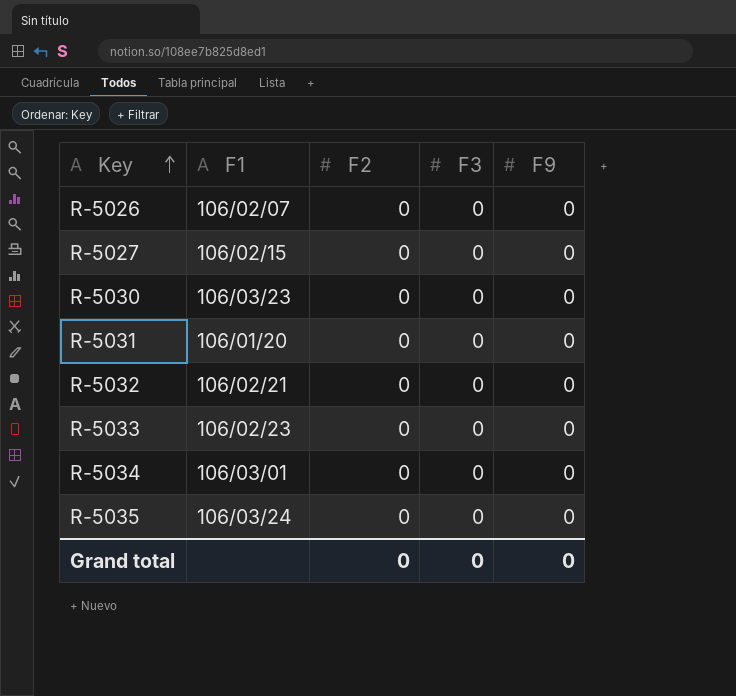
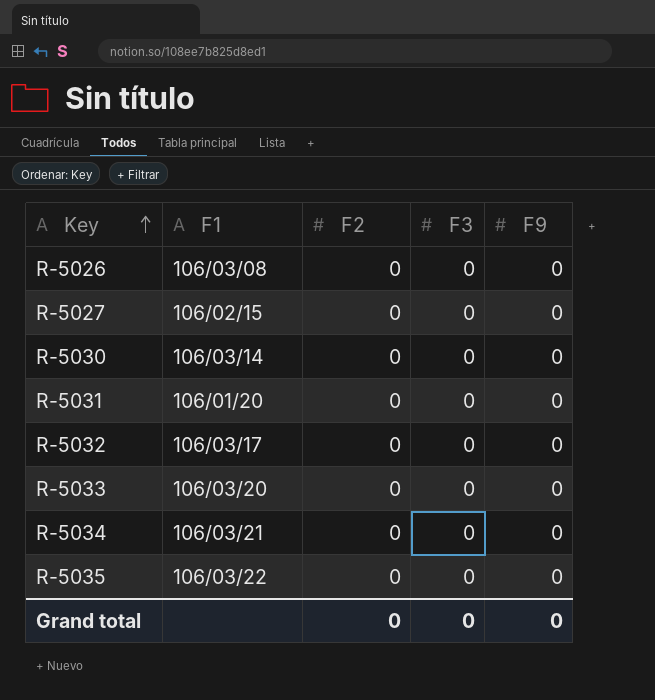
R-5026 | F1: 106/02/07 -> 106/03/08
R-5030 | F1: 106/03/23 -> 106/03/14
R-5032 | F1: 106/02/21 -> 106/03/17
R-5033 | F1: 106/02/23 -> 106/03/20
R-5034 | F1: 106/03/01 -> 106/03/21
R-5035 | F1: 106/03/24 -> 106/03/22

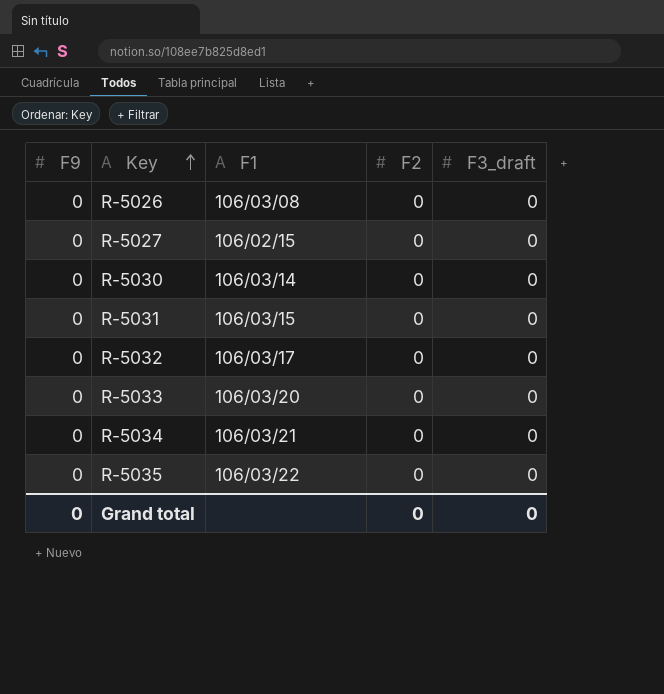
column F9 | position: 5 -> 1
column name: F3 -> F3_draft
R-5031 | F1: 106/01/20 -> 106/03/15

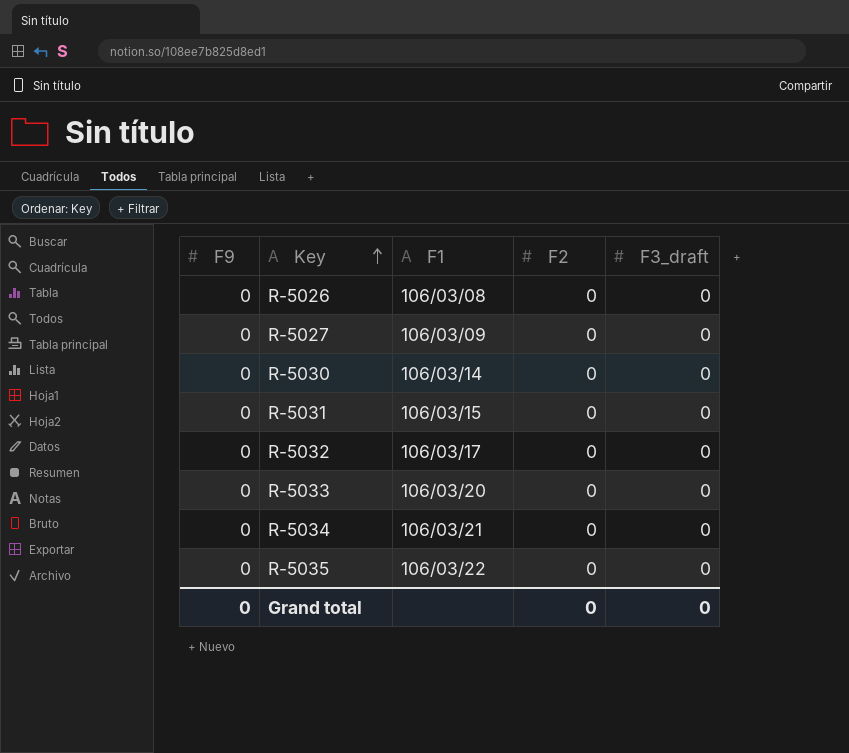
R-5027 | F1: 106/02/15 -> 106/03/09

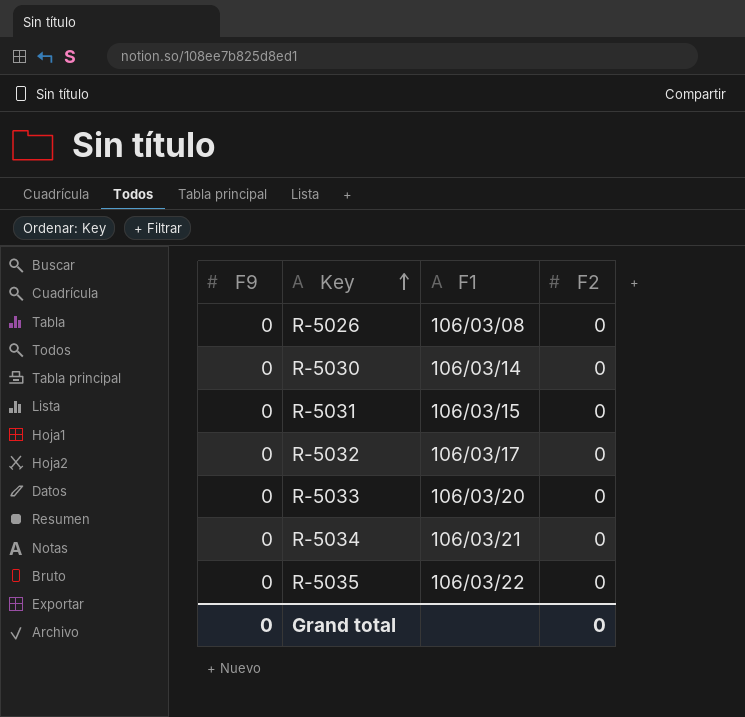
column F3_draft | position: 5 -> none
row R-5027: 0 | 106/03/09 | 0 | 0 -> none

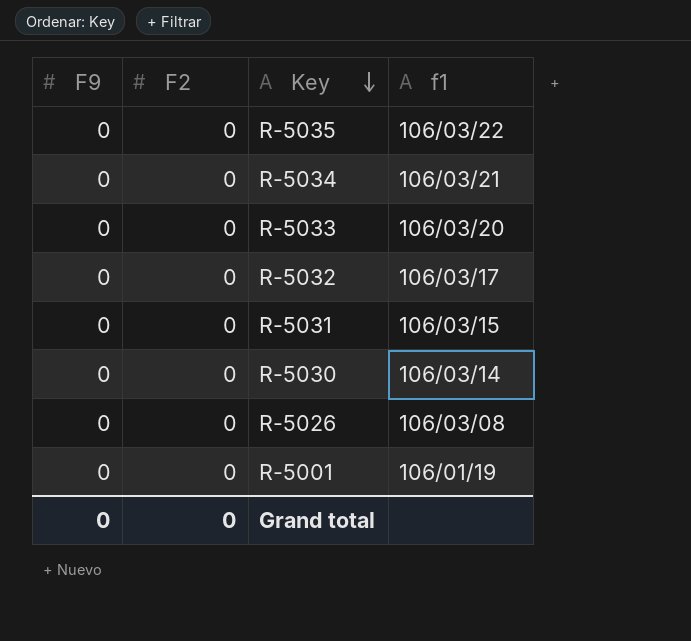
row order: Key ascending -> Key descending
column F2 | position: 4 -> 2
column name: F1 -> f1
row R-5001: none -> 0 | 0 | 106/01/19

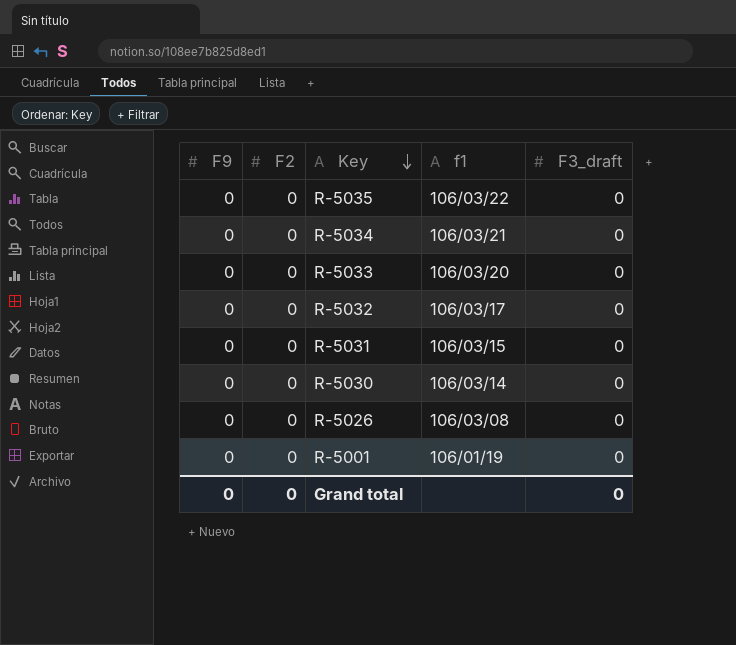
column F3_draft | position: none -> 5

